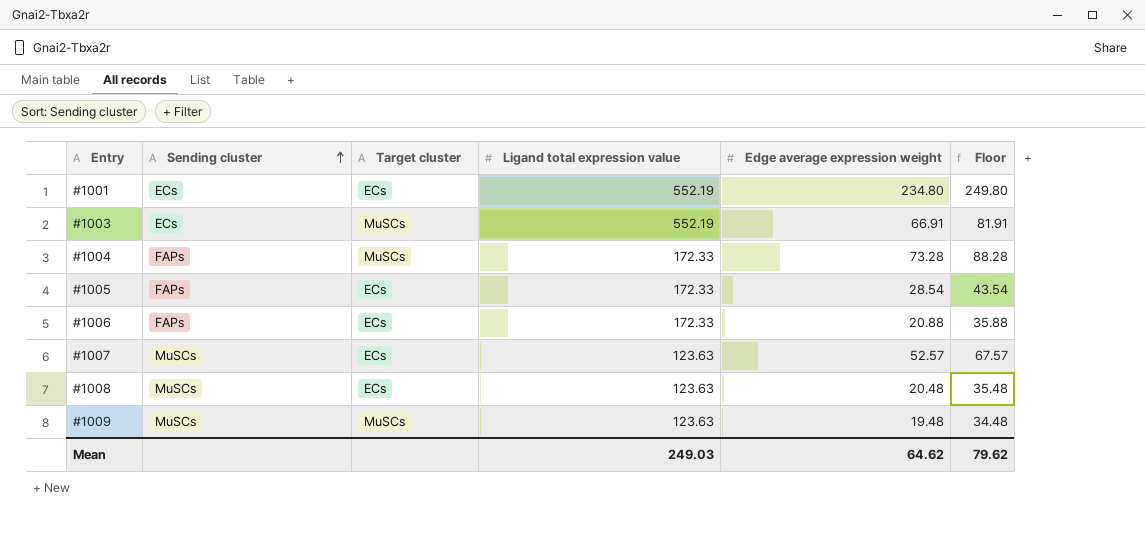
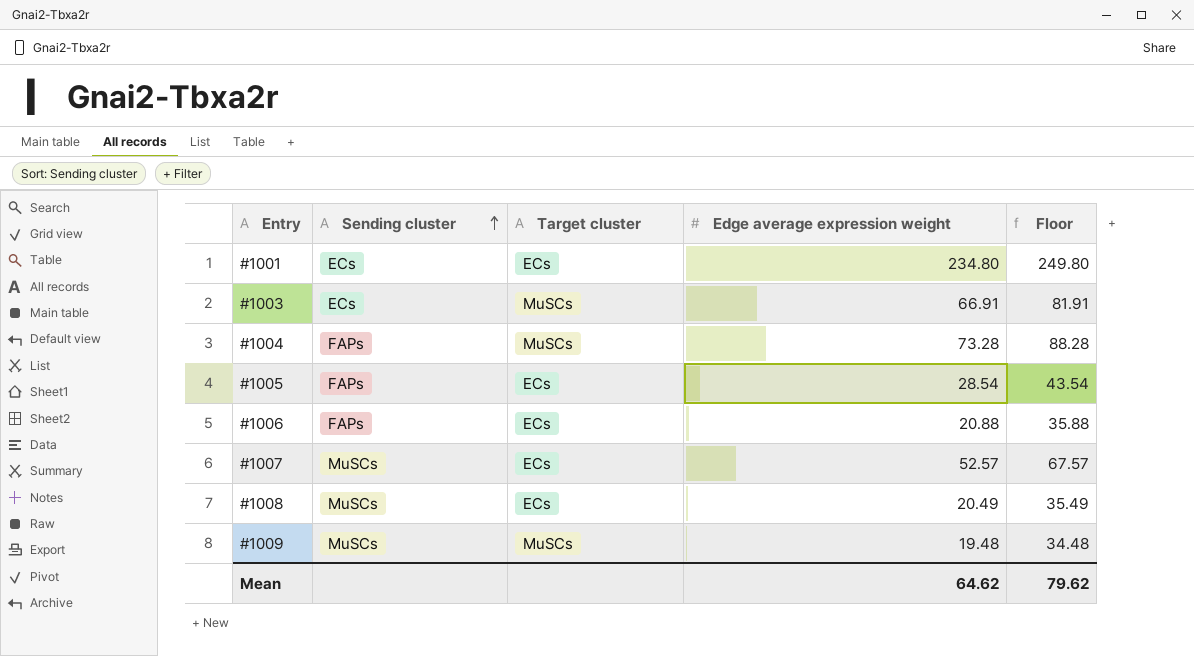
column Ligand total expression value | position: 4 -> none
#1008 | Edge average expression weight: 20.48 -> 20.49
#1008 | Floor: 35.48 -> 35.49

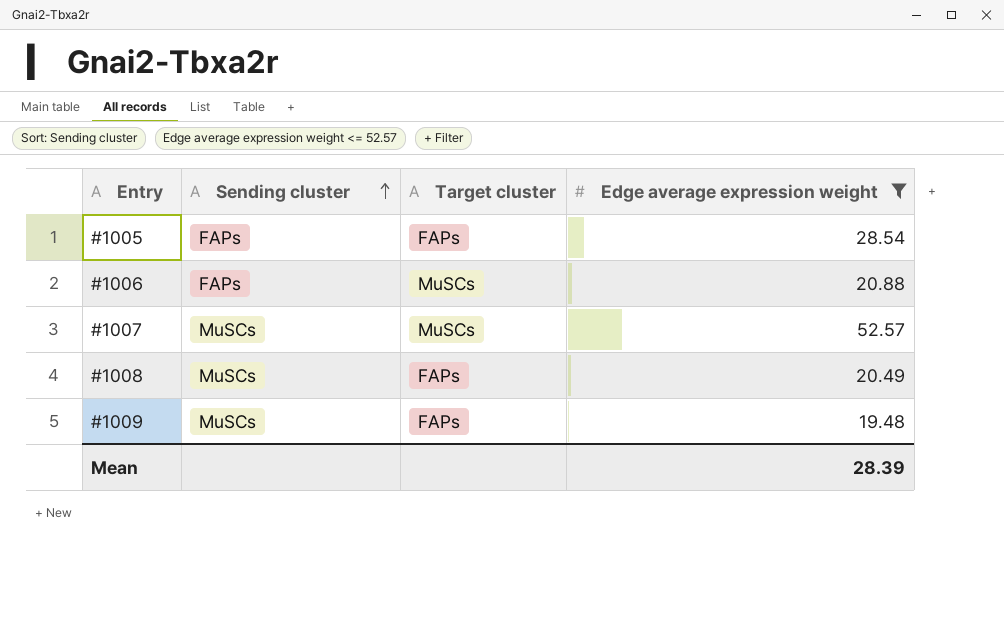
filter: none -> Edge average expression weight <= 52.57
column Floor | formula: [Edge average expression weight] + 15 -> none
#1005 | Target cluster: ECs -> FAPs
#1006 | Target cluster: ECs -> MuSCs
#1007 | Target cluster: ECs -> MuSCs
#1008 | Target cluster: ECs -> FAPs
#1009 | Target cluster: MuSCs -> FAPs
Mean | Edge average expression weight: 64.62 -> 28.39

